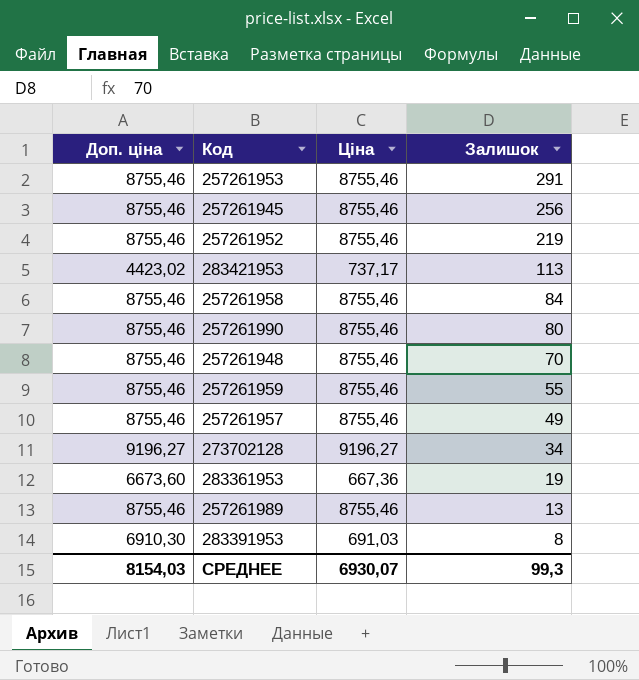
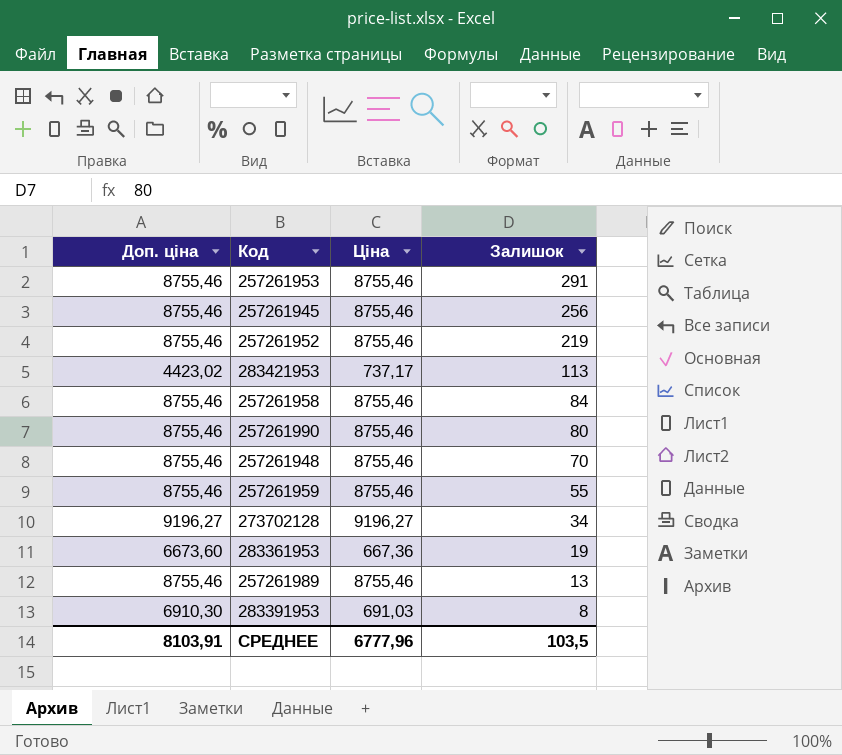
row 257261957: 8755,46 | 8755,46 | 49 -> none
СРЕДНЕЕ | Доп. ціна: 8154,03 -> 8103,91
СРЕДНЕЕ | Ціна: 6930,07 -> 6777,96
СРЕДНЕЕ | Залишок: 99,3 -> 103,5

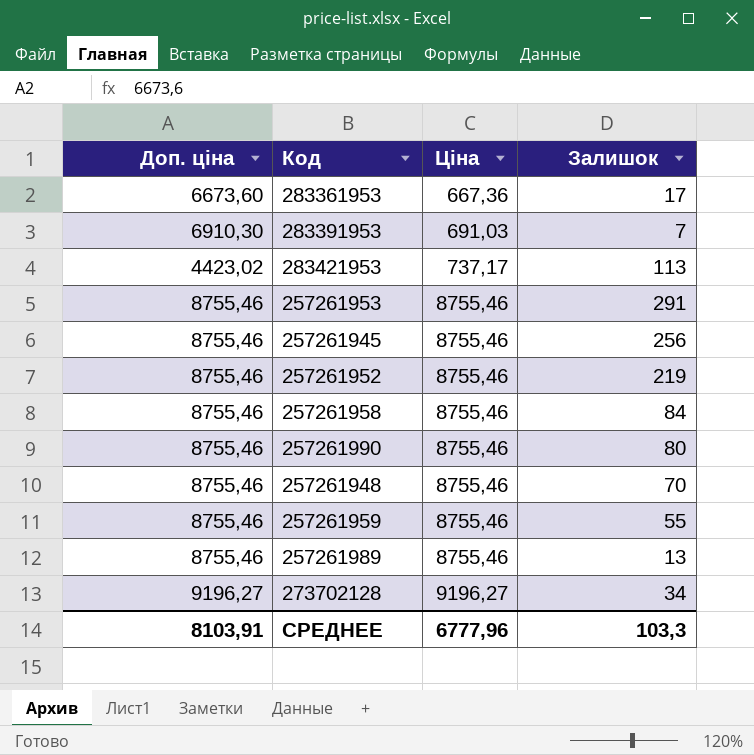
row order: Залишок descending -> Ціна ascending
283361953 | Залишок: 19 -> 17
283391953 | Залишок: 8 -> 7
СРЕДНЕЕ | Залишок: 103,5 -> 103,3

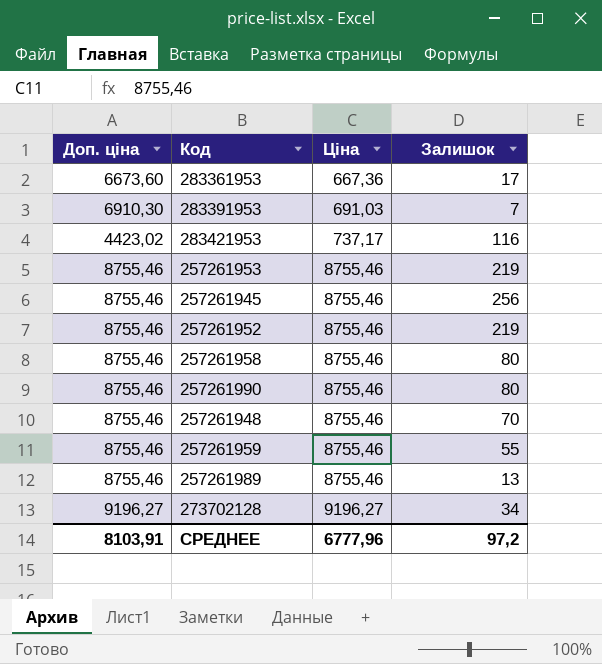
283421953 | Залишок: 113 -> 116
257261953 | Залишок: 291 -> 219
257261958 | Залишок: 84 -> 80
СРЕДНЕЕ | Залишок: 103,3 -> 97,2

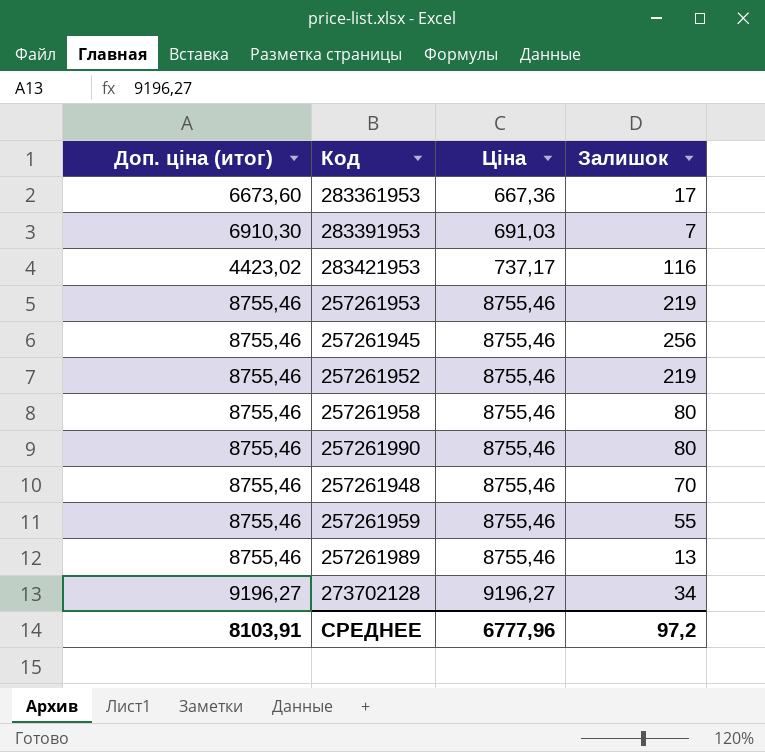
column name: Доп. ціна -> Доп. ціна (итог)

